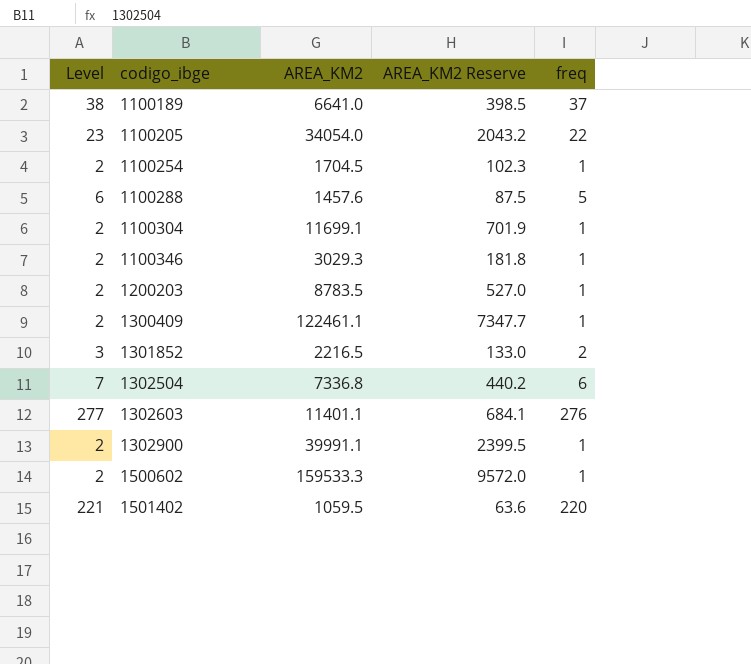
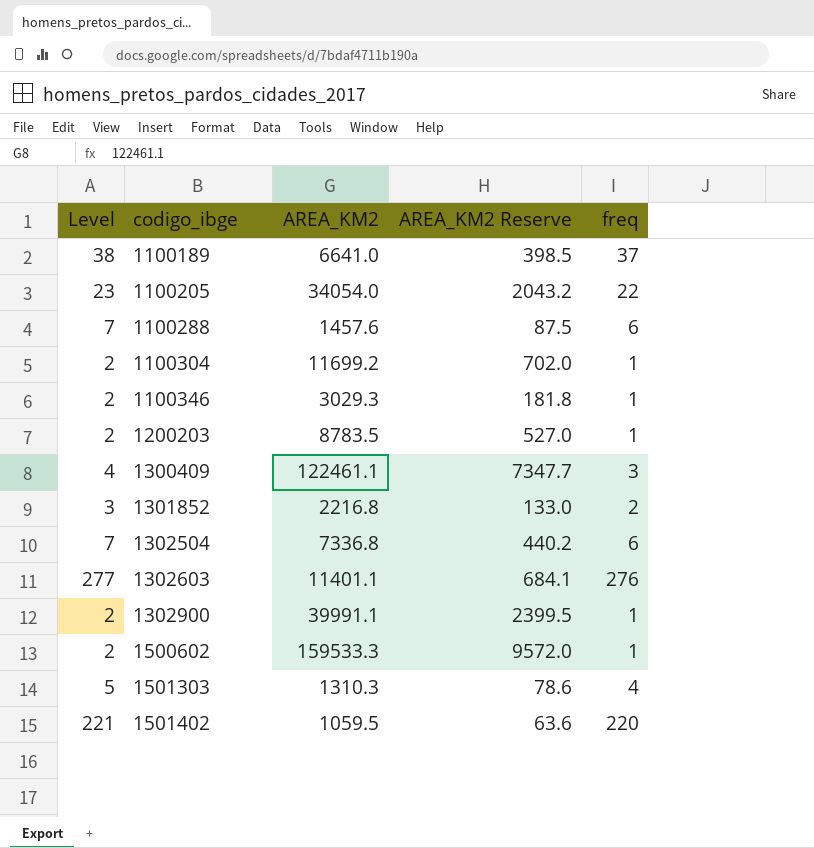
row 1100254: 2 | 1704.5 | 102.3 | 1 -> none
1100288 | Level: 6 -> 7
1100288 | freq: 5 -> 6
1100304 | AREA_KM2: 11699.1 -> 11699.2
1100304 | AREA_KM2 Reserve: 701.9 -> 702.0
1300409 | Level: 2 -> 4
1300409 | freq: 1 -> 3
1301852 | AREA_KM2: 2216.5 -> 2216.8
row 1501303: none -> 5 | 1310.3 | 78.6 | 4

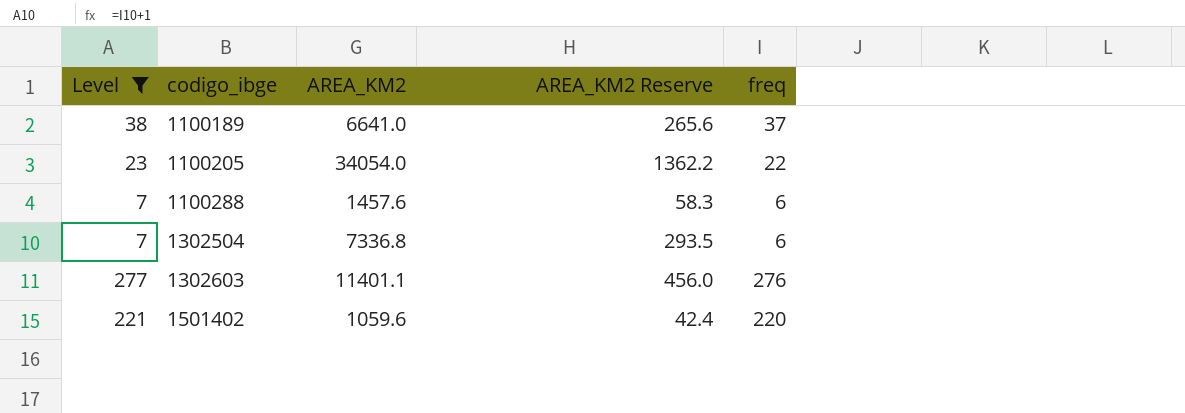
filter: none -> Level >= 7
column AREA_KM2 Reserve | formula: [AREA_KM2] * 0.06 -> [AREA_KM2] * 0.04
1501402 | AREA_KM2: 1059.5 -> 1059.6

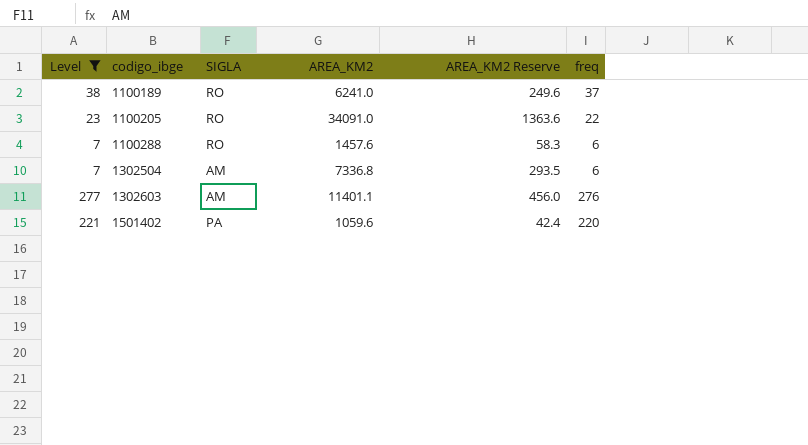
column SIGLA | position: none -> 3
1100189 | AREA_KM2: 6641.0 -> 6241.0
1100189 | AREA_KM2 Reserve: 265.6 -> 249.6
1100205 | AREA_KM2: 34054.0 -> 34091.0
1100205 | AREA_KM2 Reserve: 1362.2 -> 1363.6

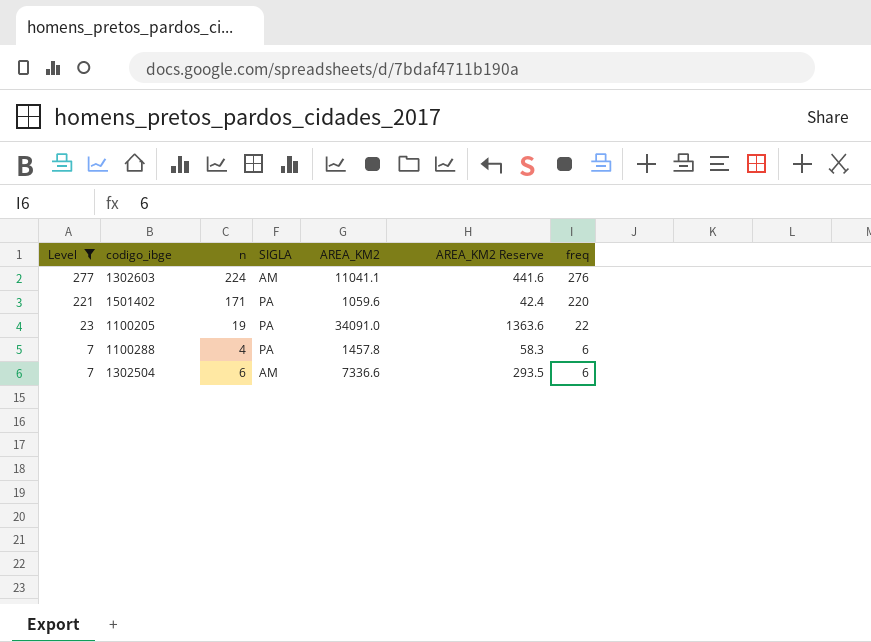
row order: codigo_ibge ascending -> Level descending
column n | position: none -> 3
row 1100189: 38 | RO | 6241.0 | 249.6 | 37 -> none
1302603 | AREA_KM2: 11401.1 -> 11041.1
1302603 | AREA_KM2 Reserve: 456.0 -> 441.6
1100205 | SIGLA: RO -> PA
1100288 | SIGLA: RO -> PA
1100288 | AREA_KM2: 1457.6 -> 1457.8
1302504 | AREA_KM2: 7336.8 -> 7336.6

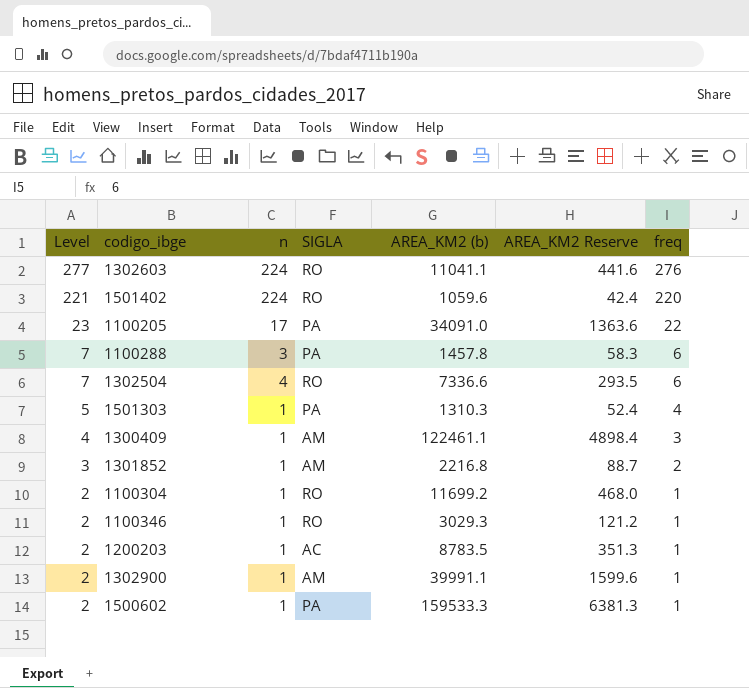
filter: Level >= 7 -> none
column name: AREA_KM2 -> AREA_KM2 (b)
1302603 | SIGLA: AM -> RO
1501402 | n: 171 -> 224
1501402 | SIGLA: PA -> RO
1100205 | n: 19 -> 17
1100288 | n: 4 -> 3
1302504 | n: 6 -> 4
1302504 | SIGLA: AM -> RO

